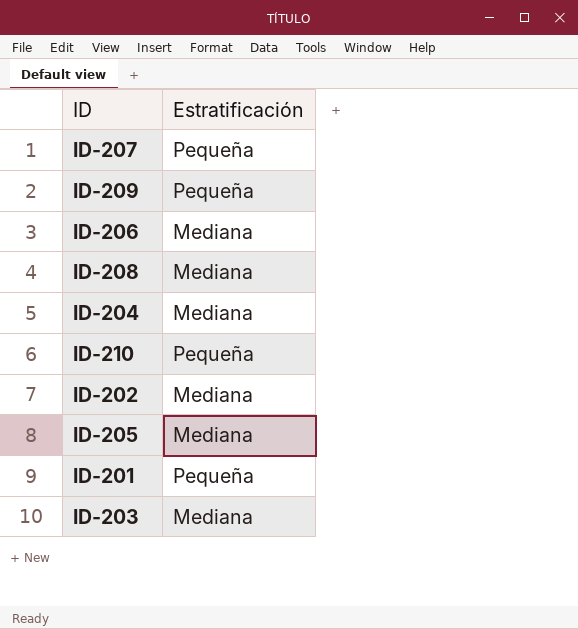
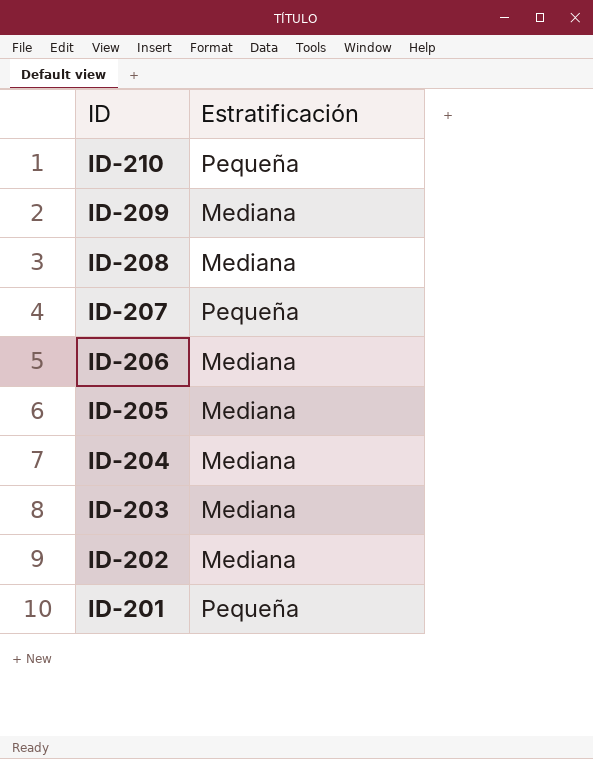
row order: none -> ID descending
ID-209 | Estratificación: Pequeña -> Mediana

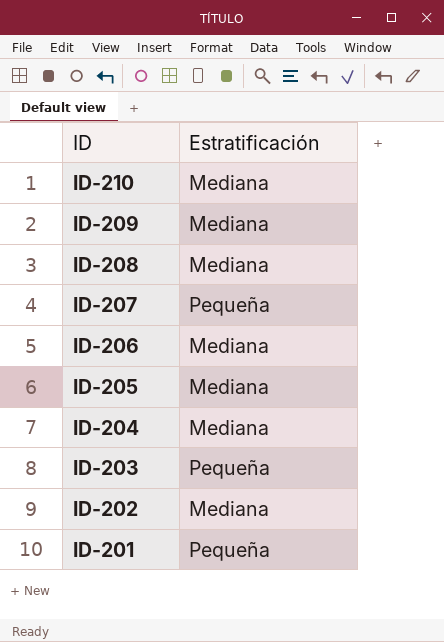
ID-210 | Estratificación: Pequeña -> Mediana
ID-203 | Estratificación: Mediana -> Pequeña

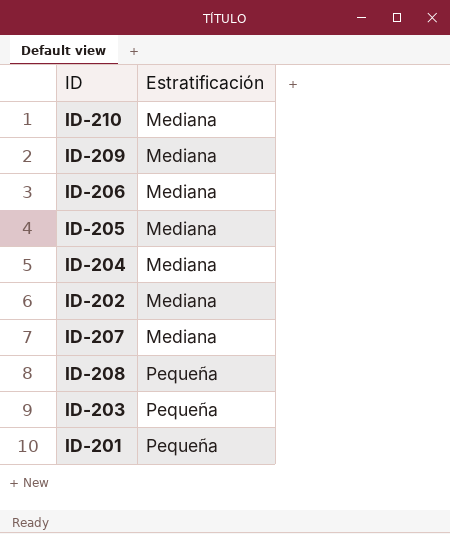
row order: ID descending -> Estratificación ascending
ID-207 | Estratificación: Pequeña -> Mediana
ID-208 | Estratificación: Mediana -> Pequeña

